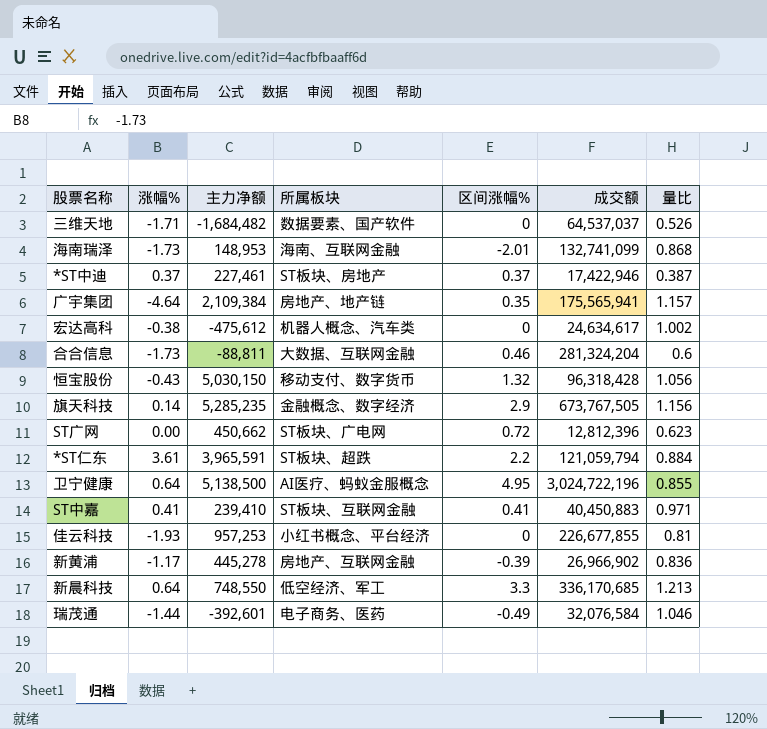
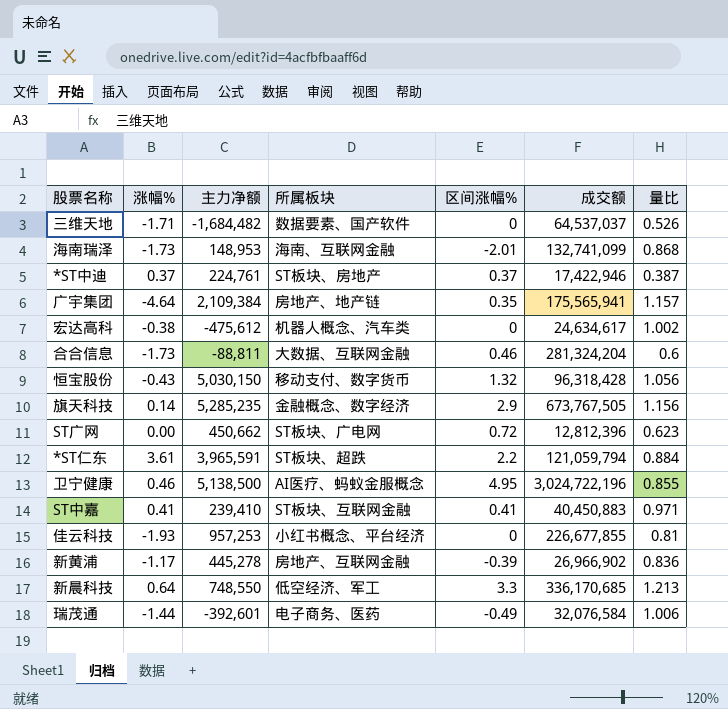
*ST中迪 | 主力净额: 227,461 -> 224,761
卫宁健康 | 涨幅%: 0.64 -> 0.46
瑞茂通 | 量比: 1.046 -> 1.006

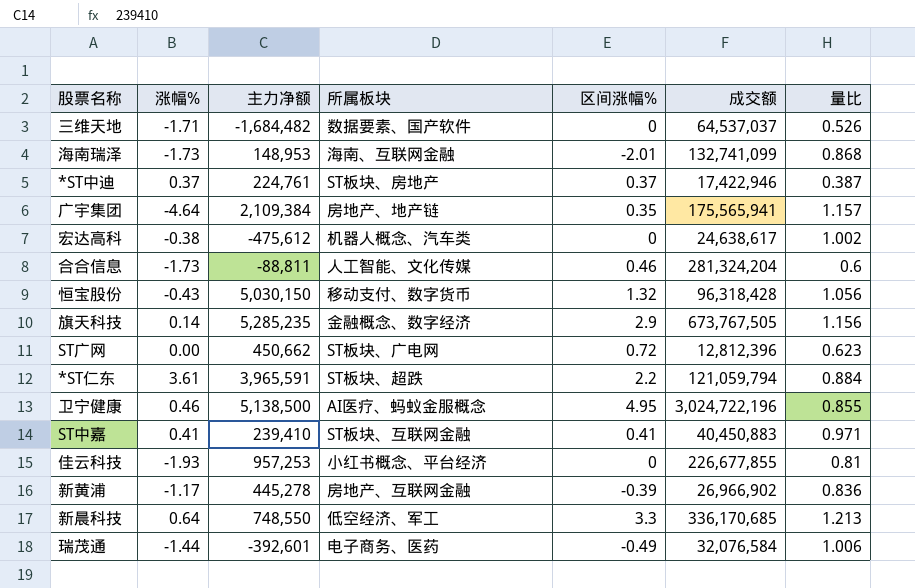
宏达高科 | 成交额: 24,634,617 -> 24,638,617
合合信息 | 所属板块: 大数据、互联网金融 -> 人工智能、文化传媒

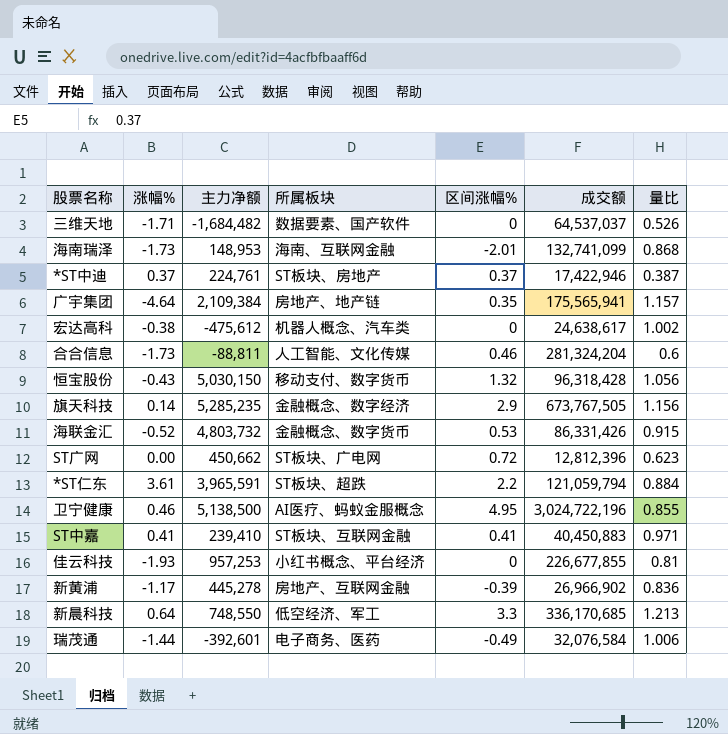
row 海联金汇: none -> -0.52 | 4,803,732 | 金融概念、数字货币 | 0.53 | 86,331,426 | 0.915

